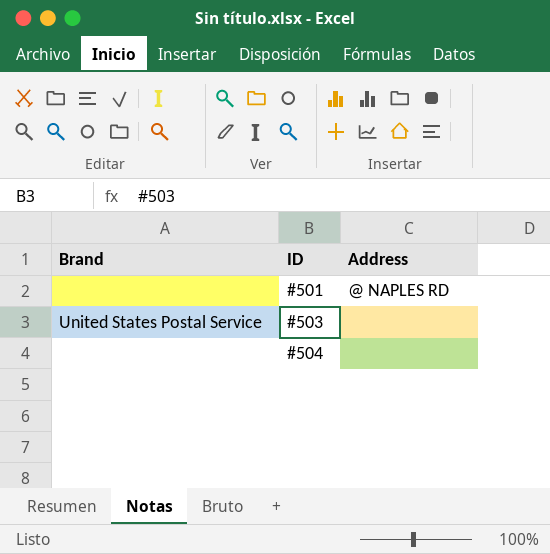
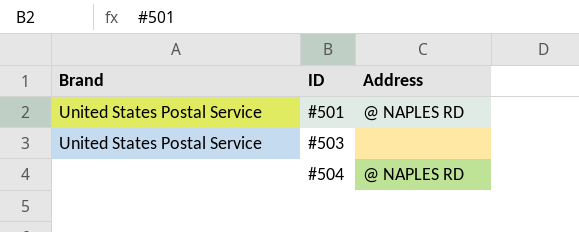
#501 | Brand: none -> United States Postal Service
#504 | Address: none -> @ NAPLES RD

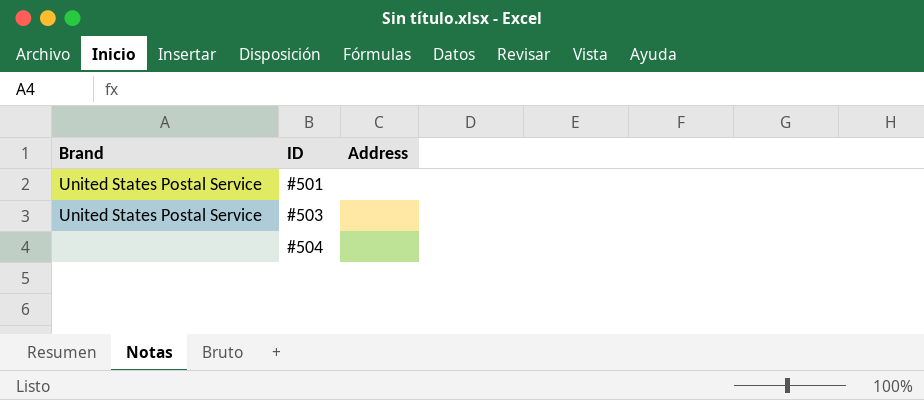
#501 | Address: @ NAPLES RD -> none
#504 | Address: @ NAPLES RD -> none

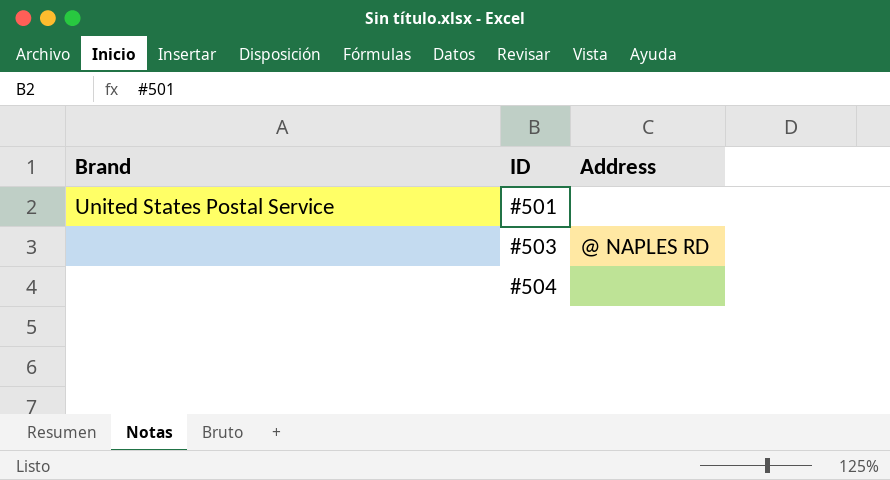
#503 | Brand: United States Postal Service -> none
#503 | Address: none -> @ NAPLES RD

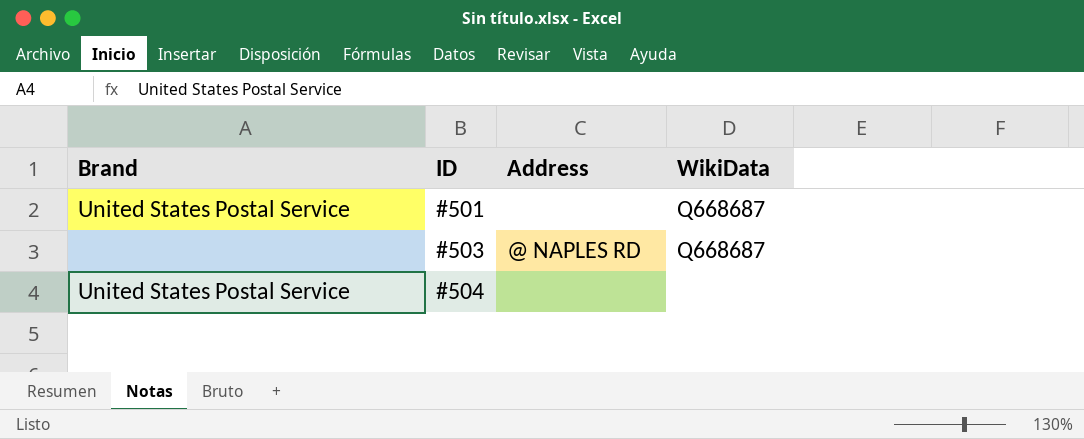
column WikiData | position: none -> 4
#504 | Brand: none -> United States Postal Service

